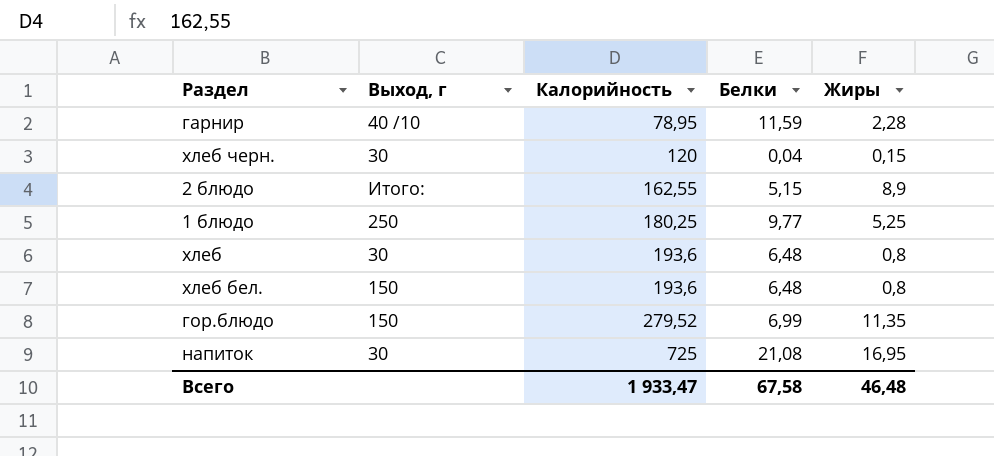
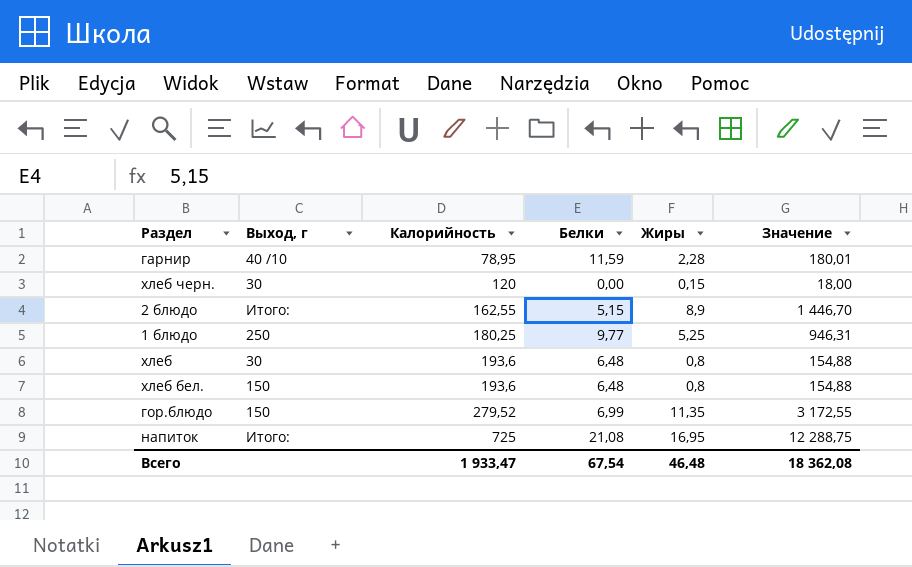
column Значение | formula: none -> [Калорийность] * [Жиры]
хлеб черн. | Белки: 0,04 -> 0,00
напиток | Выход, г: 30 -> Итого:
Всего | Белки: 67,58 -> 67,54

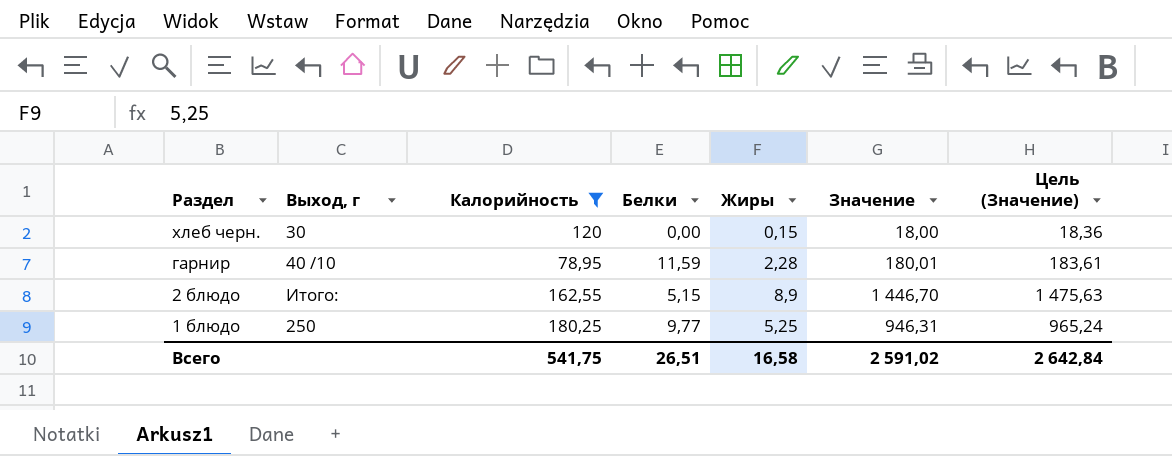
filter: none -> Калорийность <= 180,25
row order: Калорийность ascending -> Раздел descending
column Цель (Значение) | formula: none -> [Значение] * 1,02
Всего | Калорийность: 1 933,47 -> 541,75
Всего | Белки: 67,54 -> 26,51
Всего | Жиры: 46,48 -> 16,58
Всего | Значение: 18 362,08 -> 2 591,02

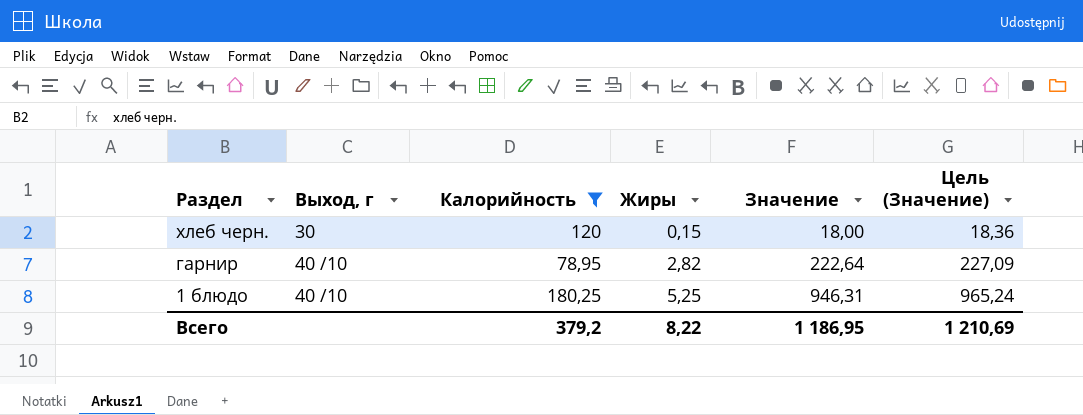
column Белки | position: 4 -> none
row 2 блюдо: Итого: | 162,55 | 5,15 | 8,9 | 1 446,70 | 1 475,63 -> none
гарнир | Жиры: 2,28 -> 2,82
гарнир | Значение: 180,01 -> 222,64
гарнир | Цель (Значение): 183,61 -> 227,09
1 блюдо | Выход, г: 250 -> 40 /10
Всего | Калорийность: 541,75 -> 379,2
Всего | Жиры: 16,58 -> 8,22
Всего | Значение: 2 591,02 -> 1 186,95
Всего | Цель (Значение): 2 642,84 -> 1 210,69

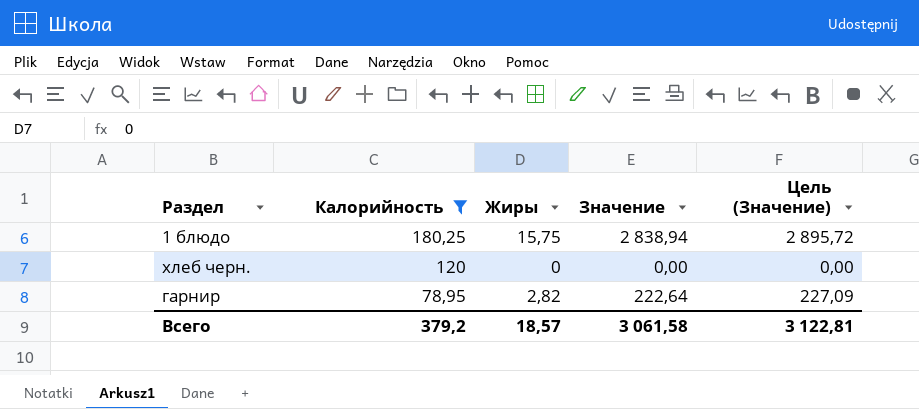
row order: Раздел descending -> Калорийность descending
column Выход, г | position: 2 -> none
1 блюдо | Жиры: 5,25 -> 15,75
1 блюдо | Значение: 946,31 -> 2 838,94
1 блюдо | Цель (Значение): 965,24 -> 2 895,72
хлеб черн. | Жиры: 0,15 -> 0
хлеб черн. | Значение: 18,00 -> 0,00
хлеб черн. | Цель (Значение): 18,36 -> 0,00
Всего | Жиры: 8,22 -> 18,57
Всего | Значение: 1 186,95 -> 3 061,58
Всего | Цель (Значение): 1 210,69 -> 3 122,81

